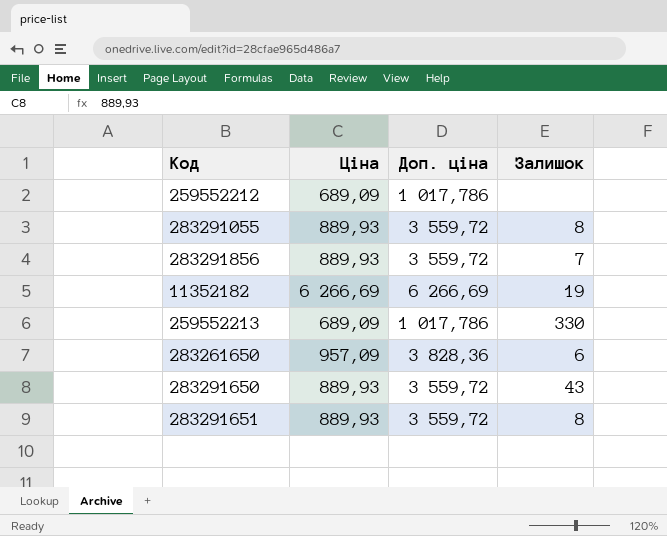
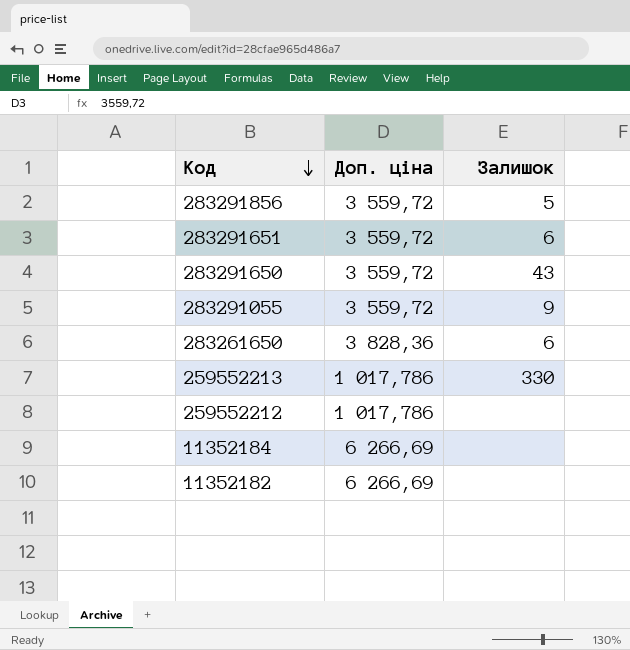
row order: none -> Код descending
column Ціна | position: 2 -> none
283291856 | Залишок: 7 -> 5
283291651 | Залишок: 8 -> 6
283291055 | Залишок: 8 -> 9
row 11352184: none -> 6 266,69 | none
11352182 | Залишок: 19 -> none

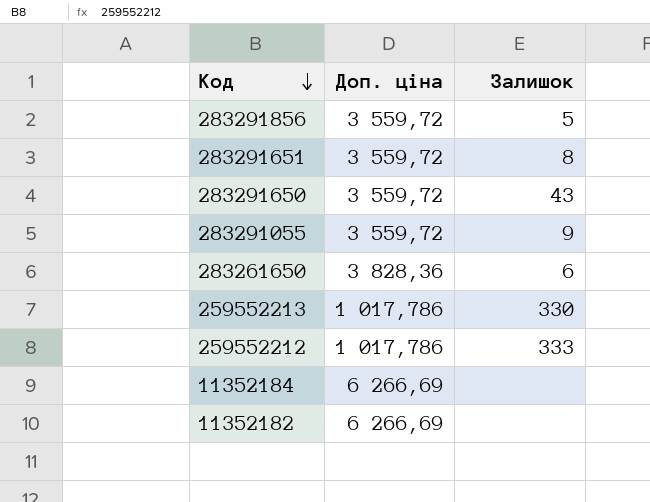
283291651 | Залишок: 6 -> 8
259552212 | Залишок: none -> 333

